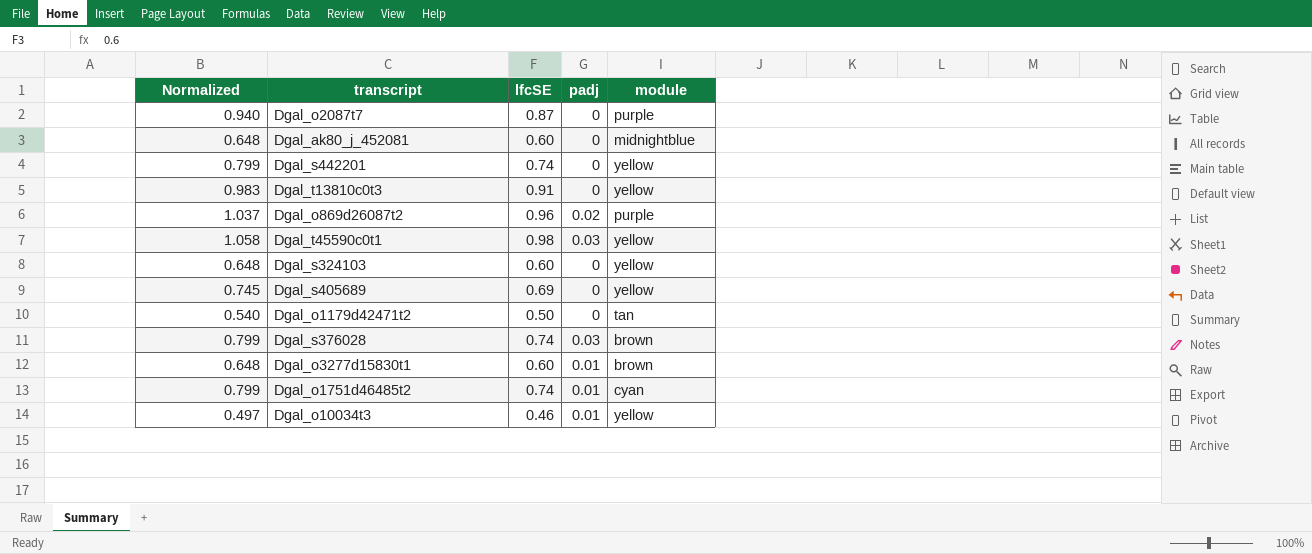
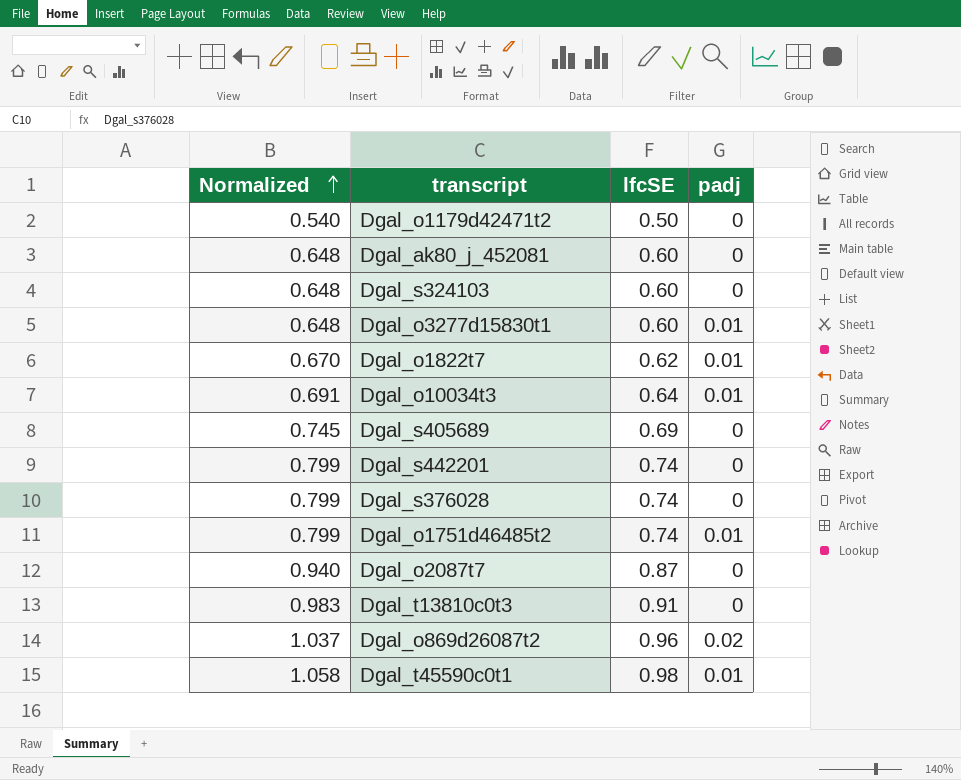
row order: none -> Normalized ascending
column module | position: 5 -> none
row Dgal_o1822t7: none -> 0.670 | 0.62 | 0.01
Dgal_o10034t3 | Normalized: 0.497 -> 0.691
Dgal_o10034t3 | lfcSE: 0.46 -> 0.64
Dgal_s376028 | padj: 0.03 -> 0
Dgal_t45590c0t1 | padj: 0.03 -> 0.01

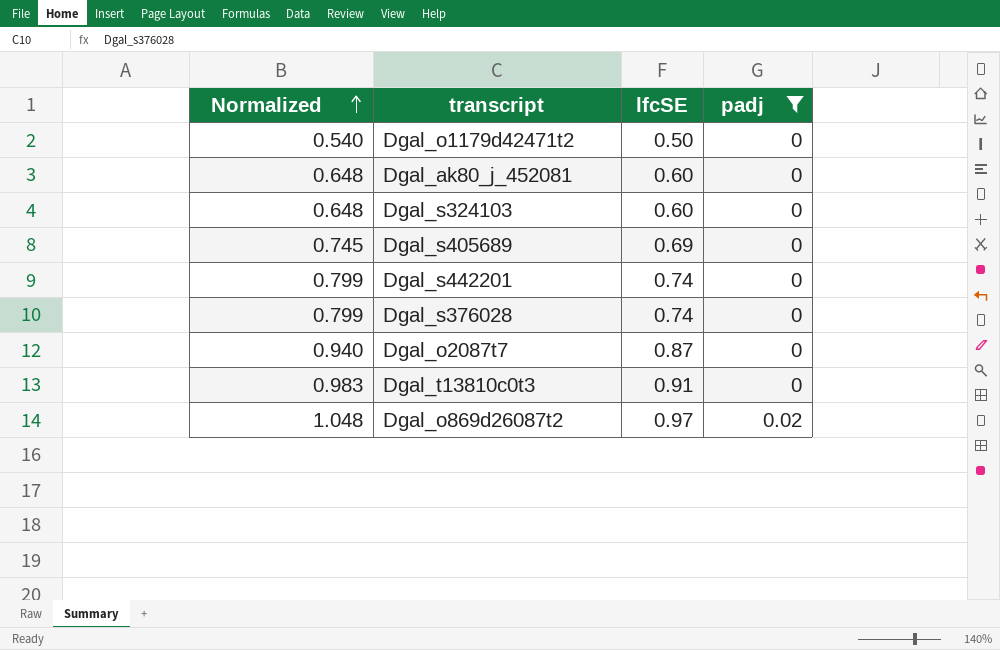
filter: none -> padj != 0.01
Dgal_o869d26087t2 | Normalized: 1.037 -> 1.048
Dgal_o869d26087t2 | lfcSE: 0.96 -> 0.97

